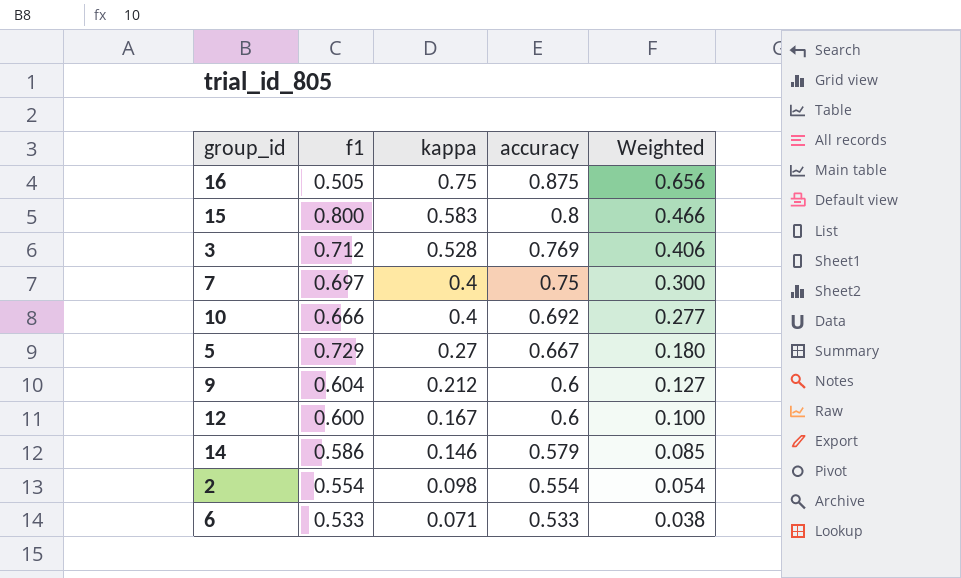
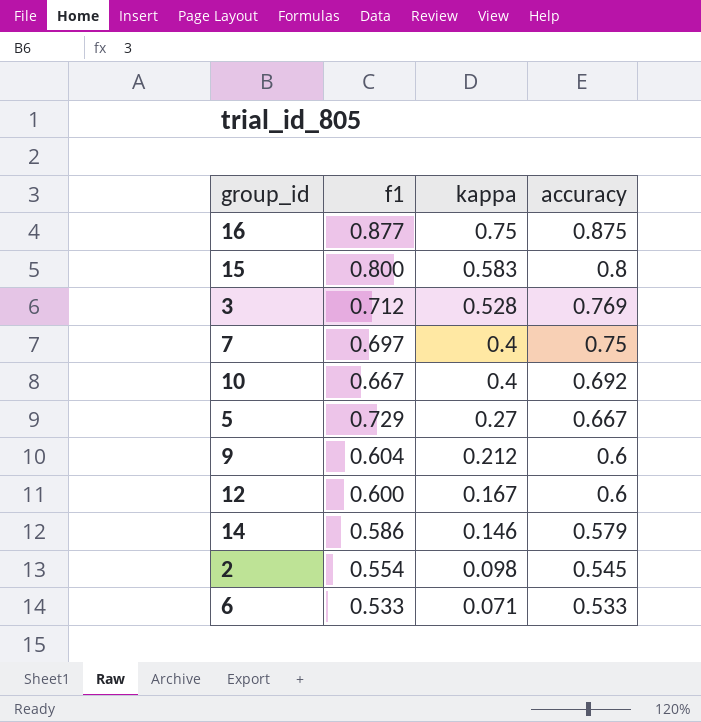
column Weighted | formula: [kappa] * [accuracy] -> none
16 | f1: 0.505 -> 0.877
10 | f1: 0.666 -> 0.667
2 | accuracy: 0.554 -> 0.545

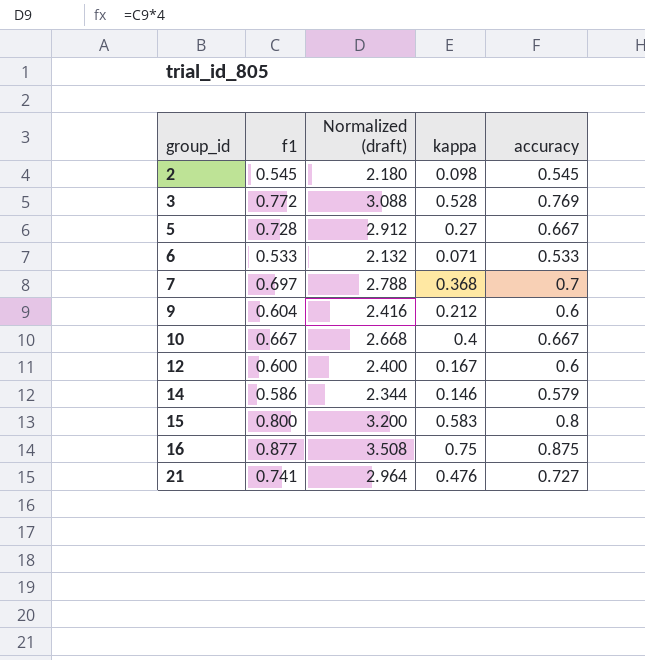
row order: kappa descending -> group_id ascending
column Normalized (draft) | formula: none -> [f1] * 4
2 | f1: 0.554 -> 0.545
3 | f1: 0.712 -> 0.772
5 | f1: 0.729 -> 0.728
7 | kappa: 0.4 -> 0.368
7 | accuracy: 0.75 -> 0.7
10 | accuracy: 0.692 -> 0.667
row 21: none -> 0.741 | 2.964 | 0.476 | 0.727

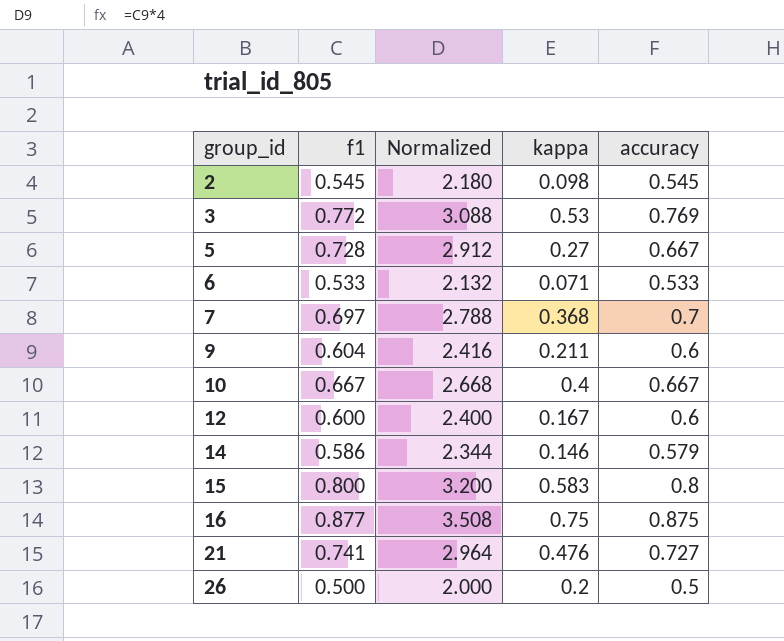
column name: Normalized (draft) -> Normalized
3 | kappa: 0.528 -> 0.53
9 | kappa: 0.212 -> 0.211
row 26: none -> 0.500 | 2.000 | 0.2 | 0.5

